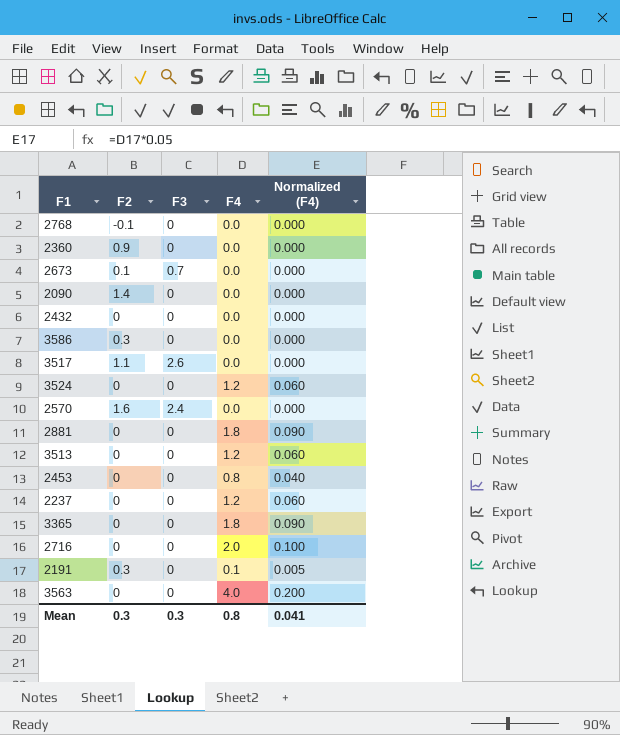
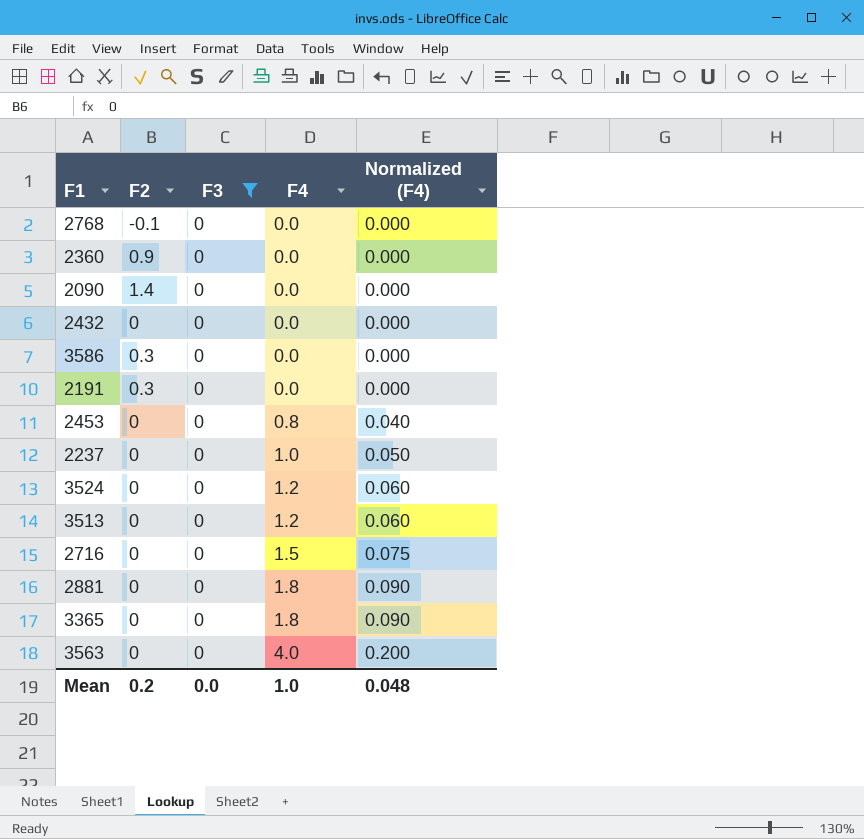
filter: none -> F3 = 0
row order: none -> F4 ascending
2191 | F4: 0.1 -> 0.0
2191 | Normalized (F4): 0.005 -> 0.000
2237 | F4: 1.2 -> 1.0
2237 | Normalized (F4): 0.060 -> 0.050
2716 | F4: 2.0 -> 1.5
2716 | Normalized (F4): 0.100 -> 0.075
Mean | F2: 0.3 -> 0.2
Mean | F3: 0.3 -> 0.0
Mean | F4: 0.8 -> 1.0
Mean | Normalized (F4): 0.041 -> 0.048

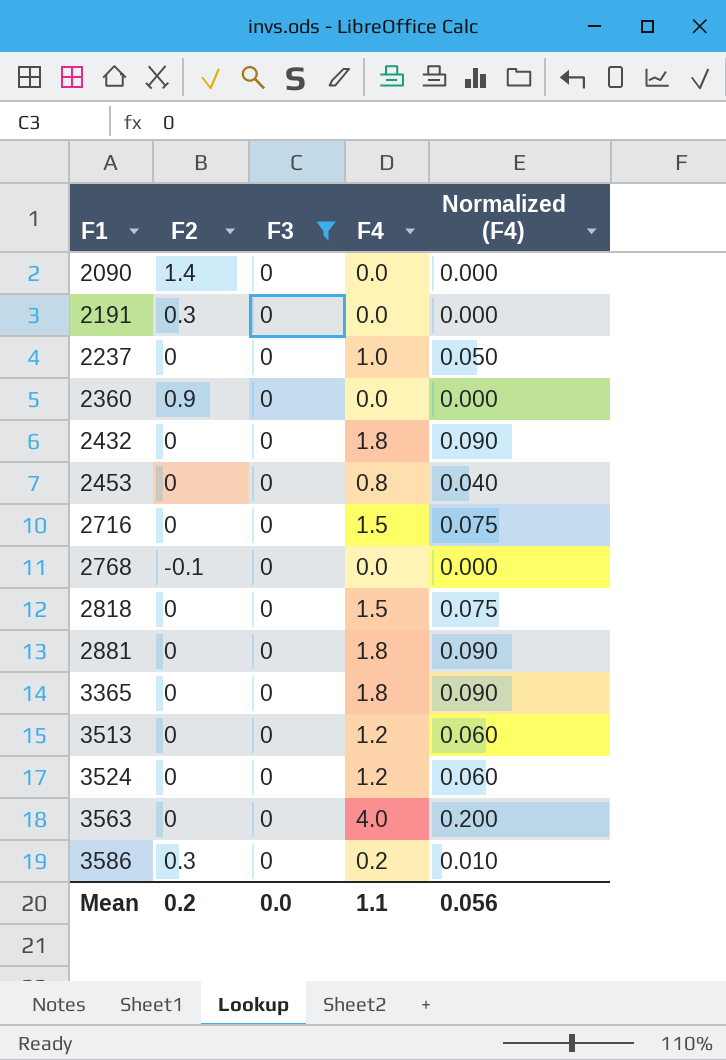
row order: F4 ascending -> F1 ascending
2432 | F4: 0.0 -> 1.8
2432 | Normalized (F4): 0.000 -> 0.090
row 2818: none -> 0 | 0 | 1.5 | 0.075
3586 | F4: 0.0 -> 0.2
3586 | Normalized (F4): 0.000 -> 0.010
Mean | F4: 1.0 -> 1.1
Mean | Normalized (F4): 0.048 -> 0.056

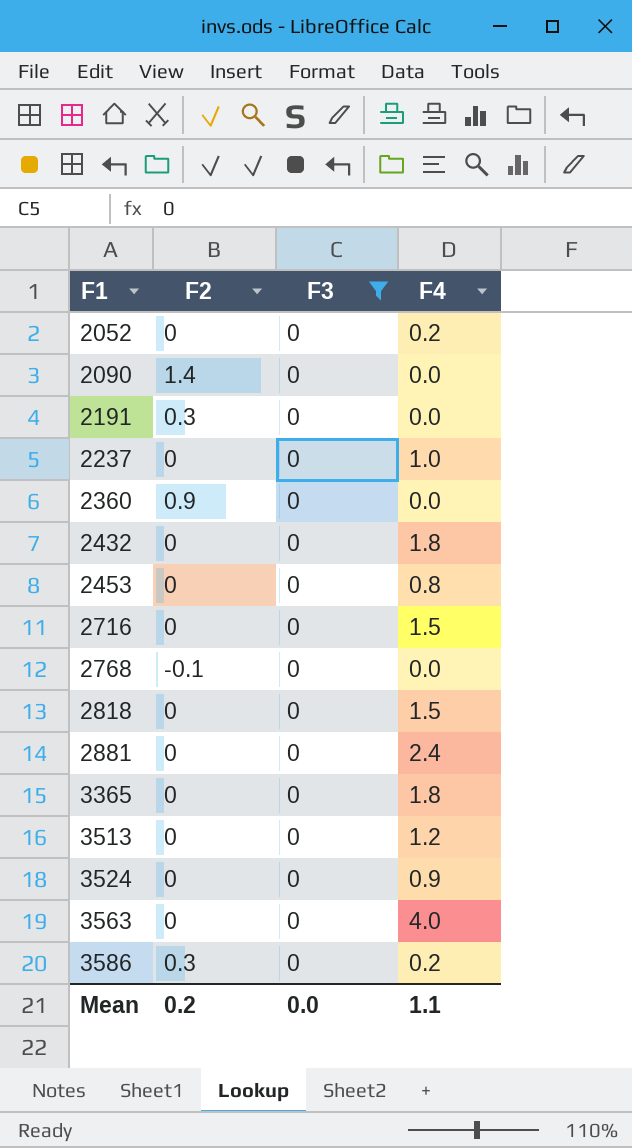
column Normalized (F4) | formula: [F4] * 0.05 -> none
row 2052: none -> 0 | 0 | 0.2
2881 | F4: 1.8 -> 2.4
3524 | F4: 1.2 -> 0.9

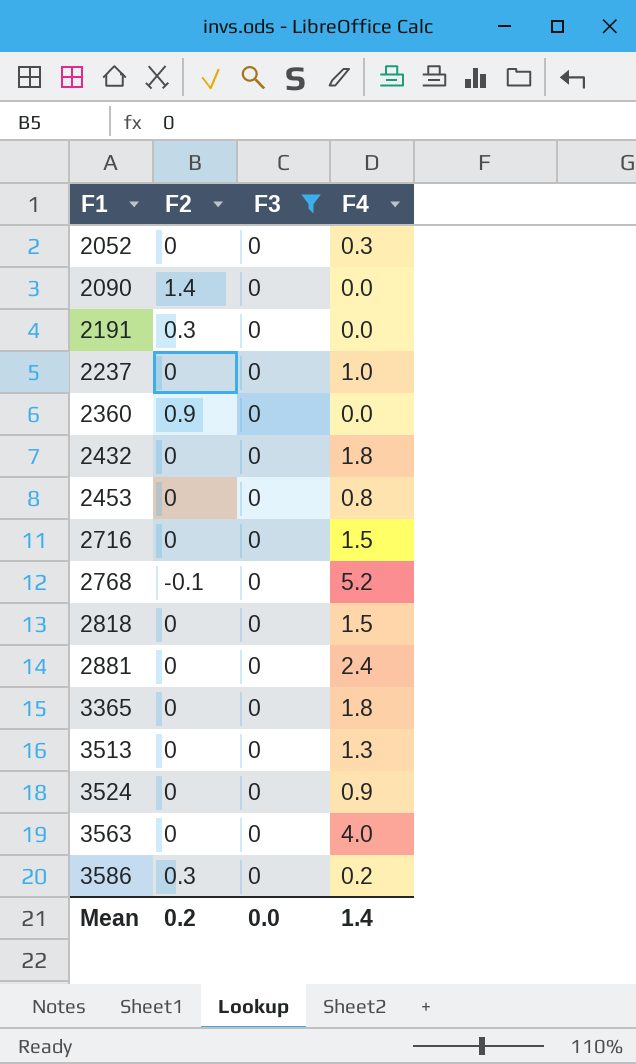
2052 | F4: 0.2 -> 0.3
2768 | F4: 0.0 -> 5.2
3513 | F4: 1.2 -> 1.3
Mean | F4: 1.1 -> 1.4

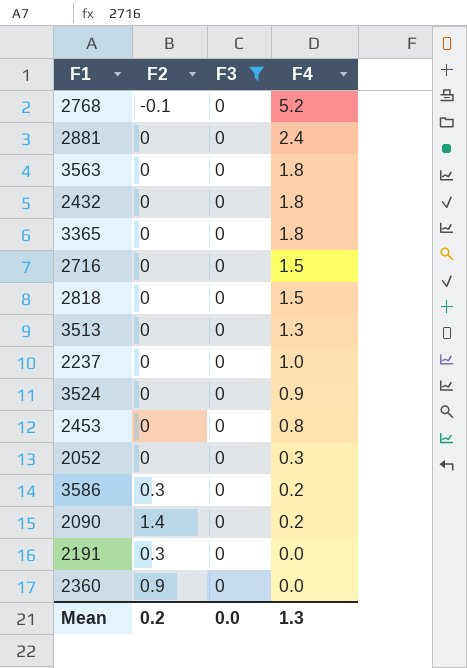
row order: F1 ascending -> F4 descending
3563 | F4: 4.0 -> 1.8
2090 | F4: 0.0 -> 0.2
Mean | F4: 1.4 -> 1.3

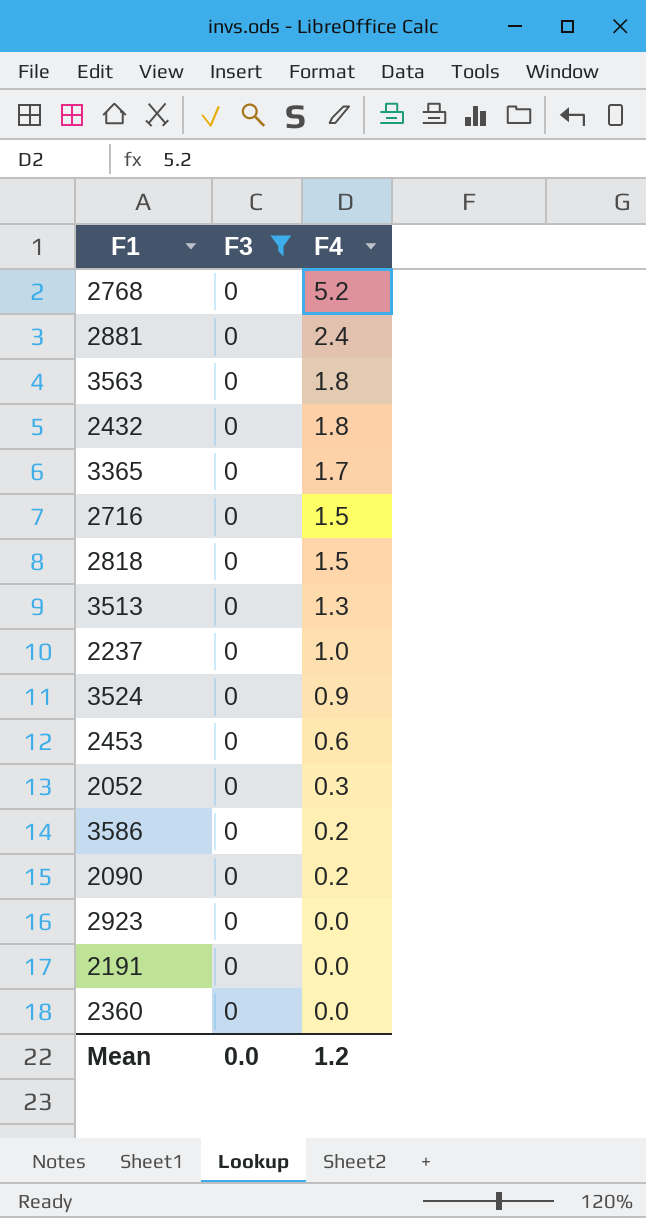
column F2 | position: 2 -> none
3365 | F4: 1.8 -> 1.7
2453 | F4: 0.8 -> 0.6
row 2923: none -> 0 | 0.0
Mean | F4: 1.3 -> 1.2

